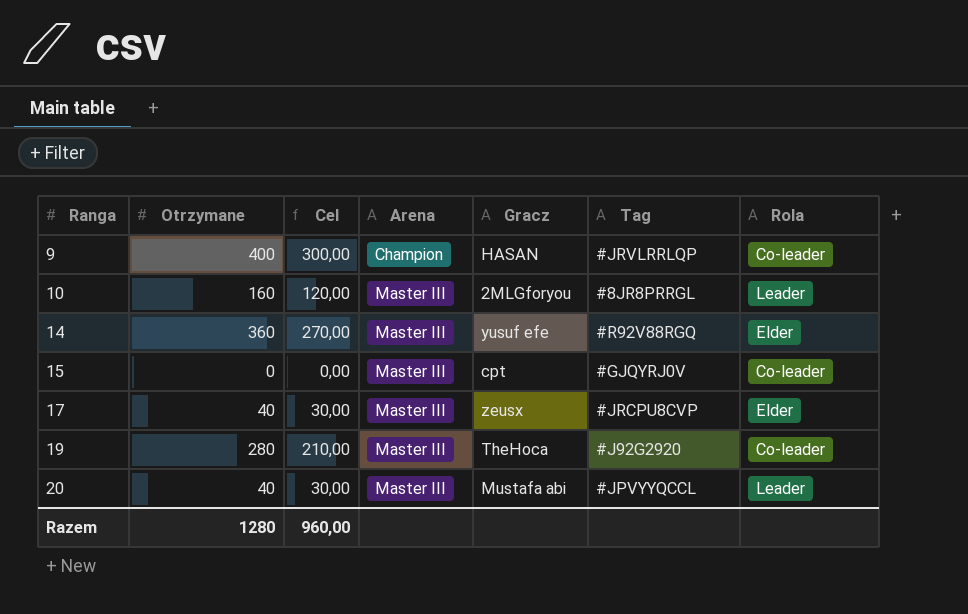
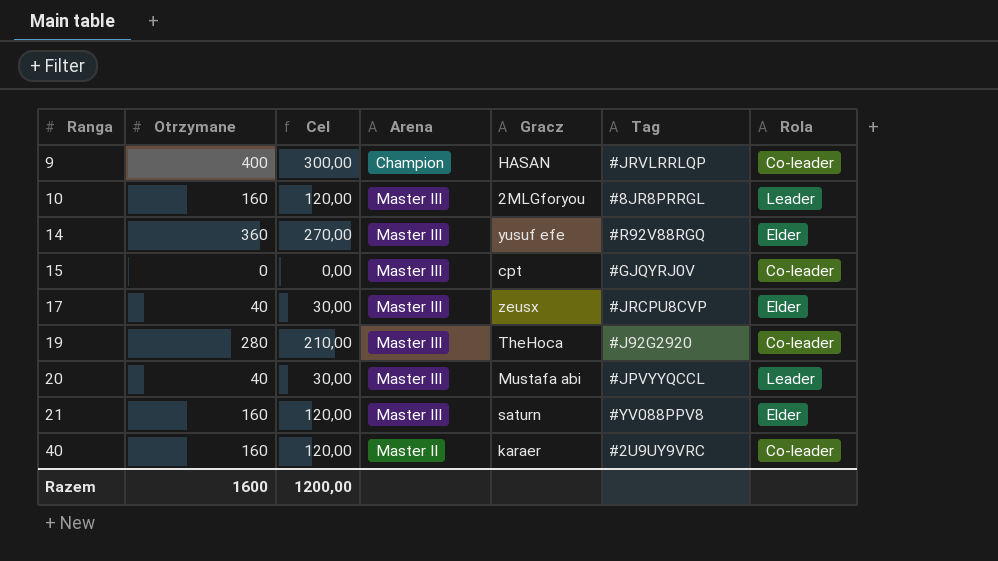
row 21: none -> 160 | 120,00 | Master III | saturn | #YV088PPV8 | Elder
row 40: none -> 160 | 120,00 | Master II | karaer | #2U9UY9VRC | Co-leader
Razem | Otrzymane: 1280 -> 1600
Razem | Cel: 960,00 -> 1200,00

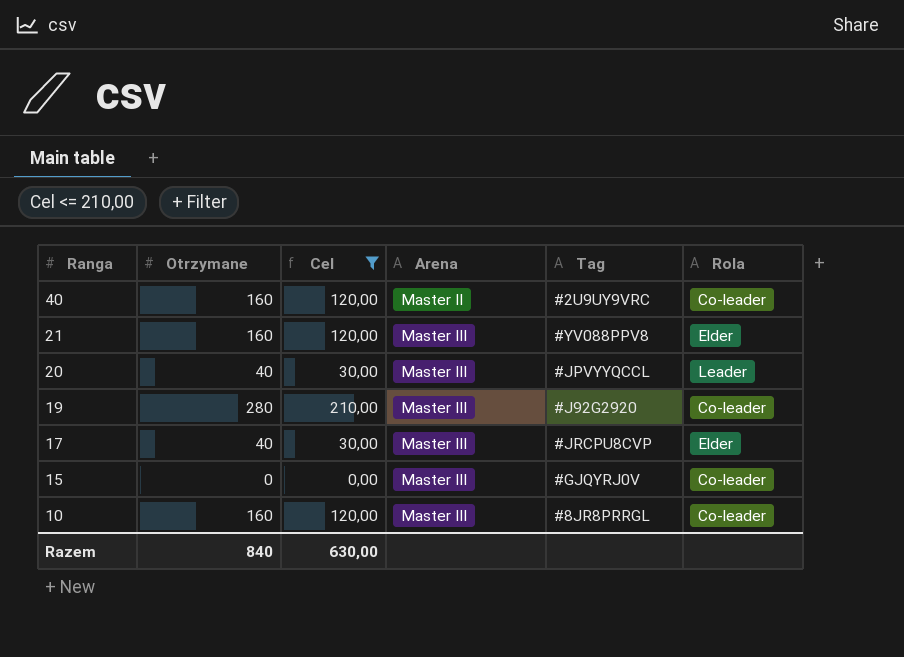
filter: none -> Cel <= 210,00
row order: Ranga ascending -> Ranga descending
column Gracz | position: 5 -> none
10 | Rola: Leader -> Co-leader
Razem | Otrzymane: 1600 -> 840
Razem | Cel: 1200,00 -> 630,00

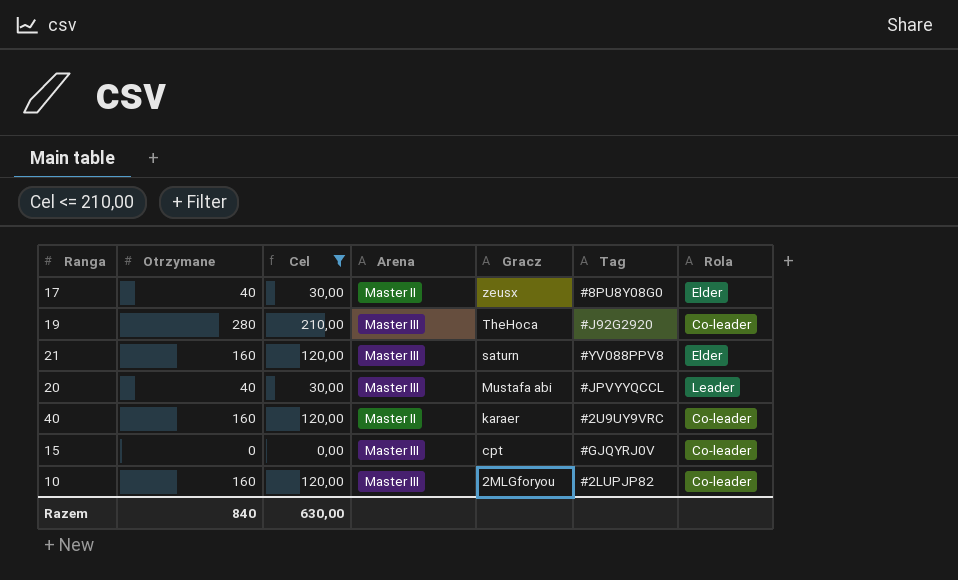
row order: Ranga descending -> Gracz descending
column Gracz | position: none -> 5
17 | Arena: Master III -> Master II
17 | Tag: #JRCPU8CVP -> #8PU8Y08G0
10 | Tag: #8JR8PRRGL -> #2LUPJP82

